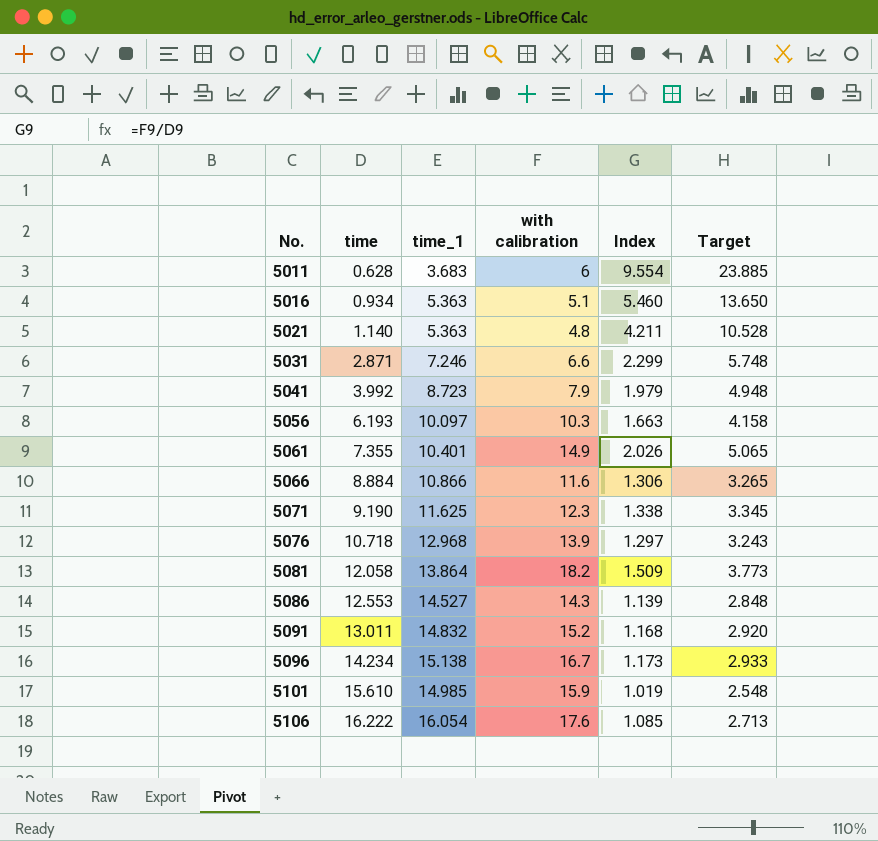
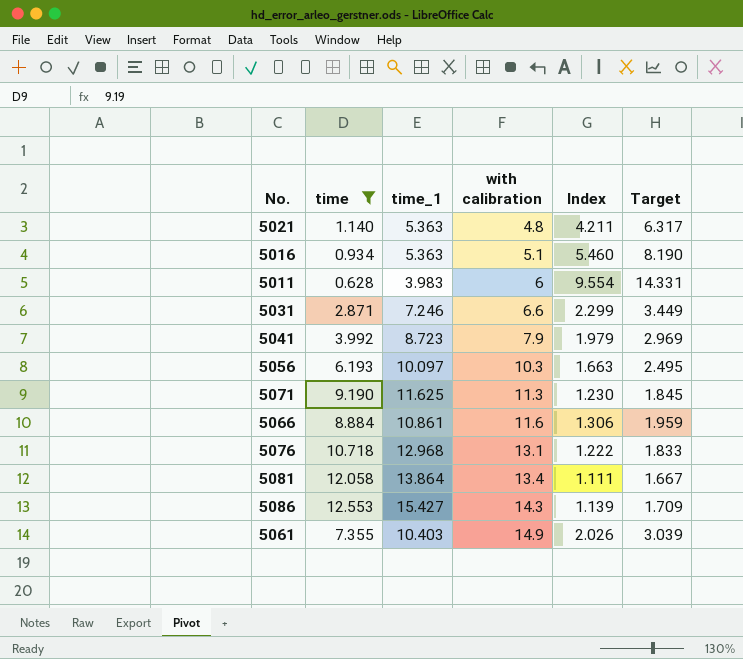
filter: none -> time <= 12.553
row order: No. ascending -> with calibration ascending
column Target | formula: [Index] * 2.5 -> [Index] * 1.5
5011 | time_1: 3.683 -> 3.983
5071 | with calibration: 12.3 -> 11.3
5071 | Index: 1.338 -> 1.230
5066 | time_1: 10.866 -> 10.861
5076 | with calibration: 13.9 -> 13.1
5076 | Index: 1.297 -> 1.222
5081 | with calibration: 18.2 -> 13.4
5081 | Index: 1.509 -> 1.111
5086 | time_1: 14.527 -> 15.427
5061 | time_1: 10.401 -> 10.403

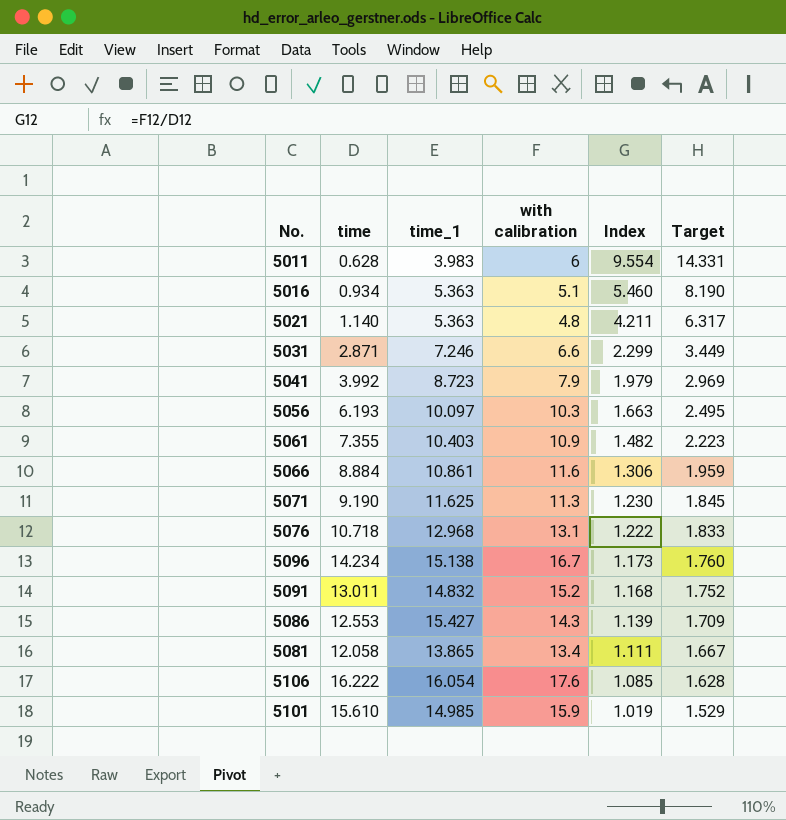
filter: time <= 12.553 -> none
row order: with calibration ascending -> Index descending
5061 | with calibration: 14.9 -> 10.9
5061 | Index: 2.026 -> 1.482
5061 | Target: 3.039 -> 2.223
5081 | time_1: 13.864 -> 13.865

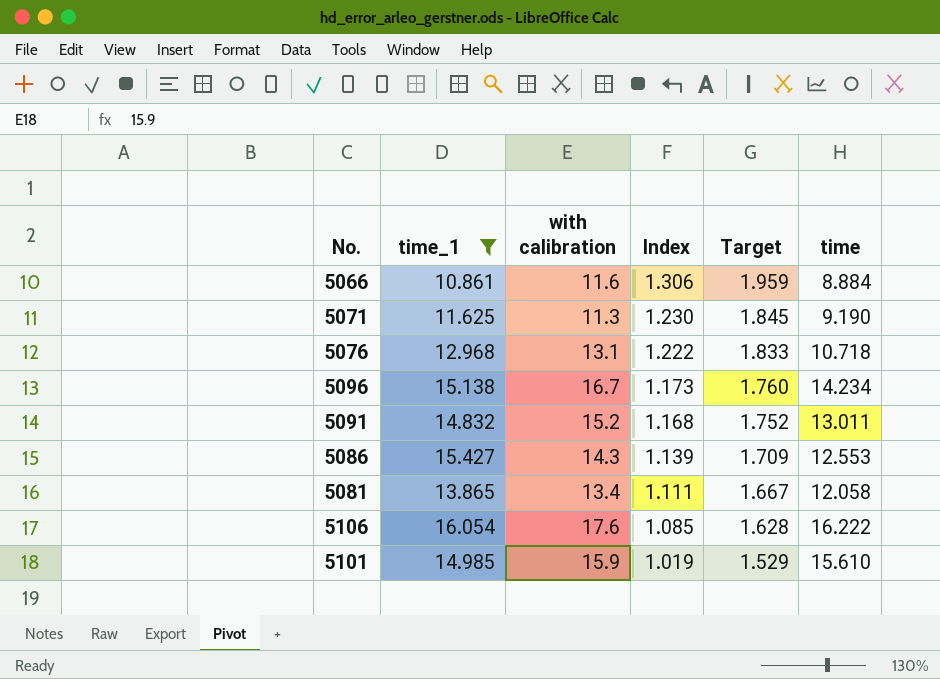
filter: none -> time_1 >= 10.861
column time | position: 2 -> 6

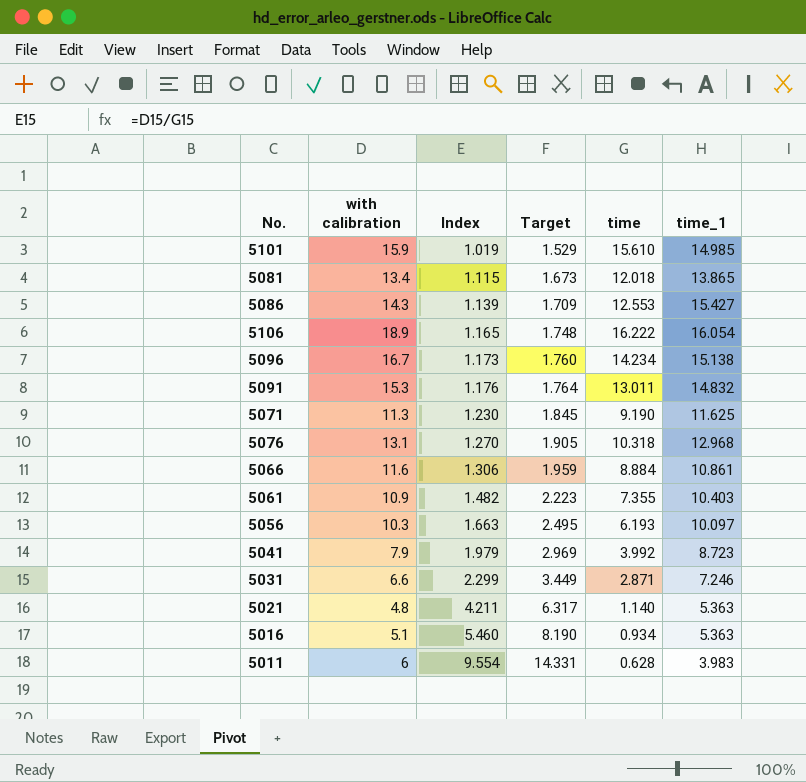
filter: time_1 >= 10.861 -> none
row order: Index descending -> Index ascending
column time_1 | position: 2 -> 6
5081 | Index: 1.111 -> 1.115
5081 | Target: 1.667 -> 1.673
5081 | time: 12.058 -> 12.018
5106 | with calibration: 17.6 -> 18.9
5106 | Index: 1.085 -> 1.165
5106 | Target: 1.628 -> 1.748
5091 | with calibration: 15.2 -> 15.3
5091 | Index: 1.168 -> 1.176
5091 | Target: 1.752 -> 1.764
5076 | Index: 1.222 -> 1.270
5076 | Target: 1.833 -> 1.905
5076 | time: 10.718 -> 10.318

